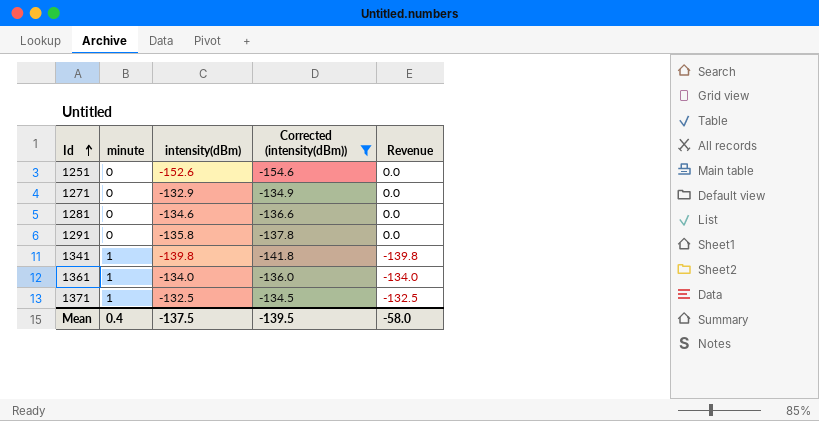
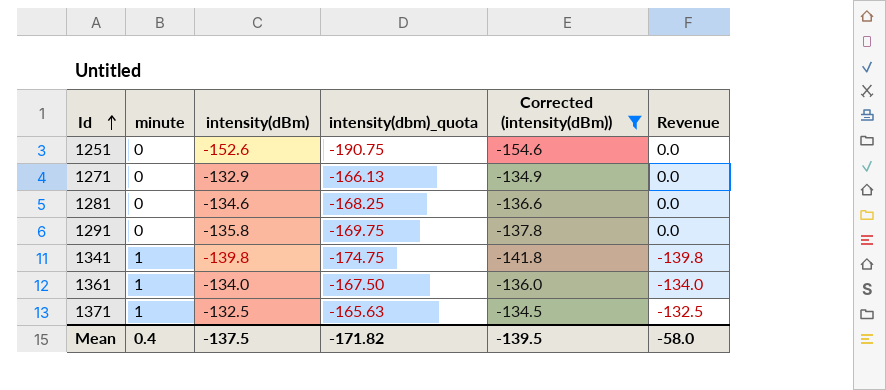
column intensity(dbm)_quota | formula: none -> [intensity(dBm)] * 1.25

